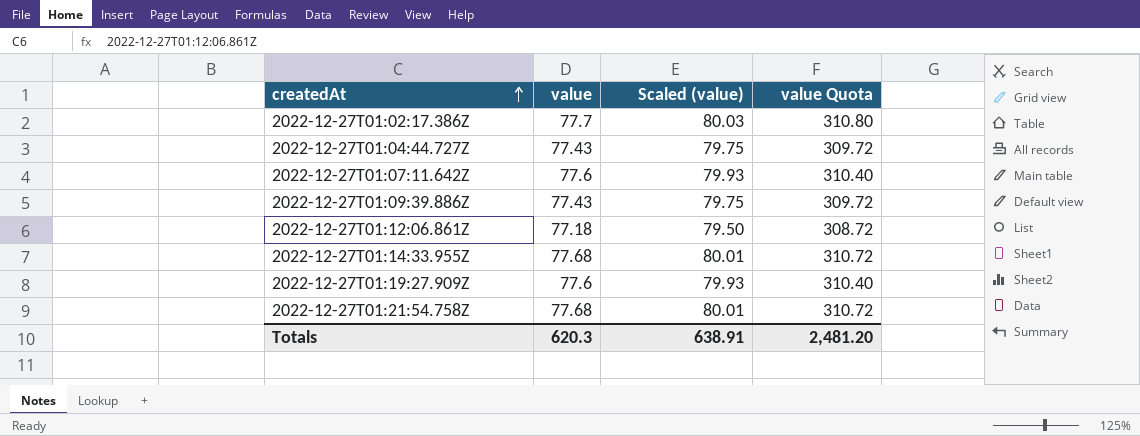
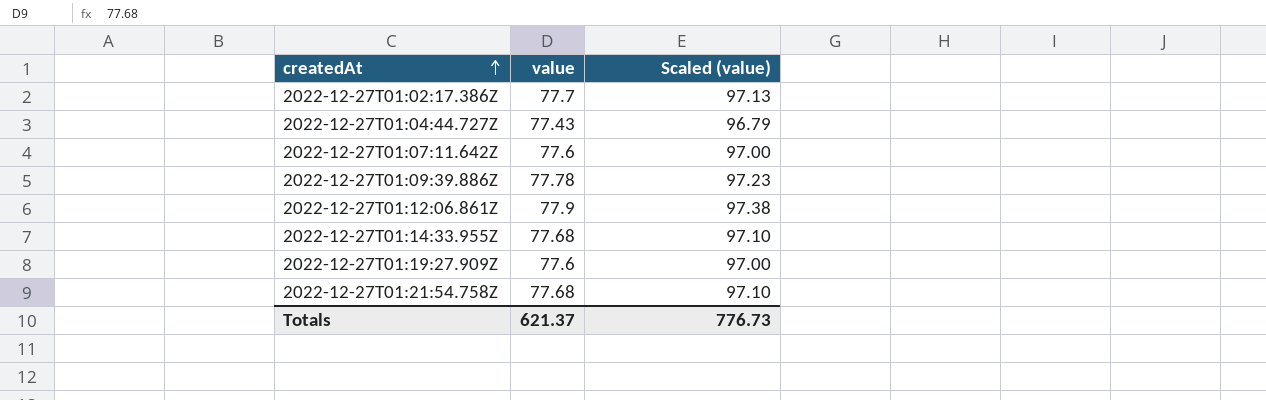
column value Quota | formula: [value] * 4 -> none
column Scaled (value) | formula: [value] * 1.03 -> [value] * 1.25
2022-12-27T01:09:39.886Z | value: 77.43 -> 77.78
2022-12-27T01:12:06.861Z | value: 77.18 -> 77.9
Totals | value: 620.3 -> 621.37
Totals | Scaled (value): 638.91 -> 776.73

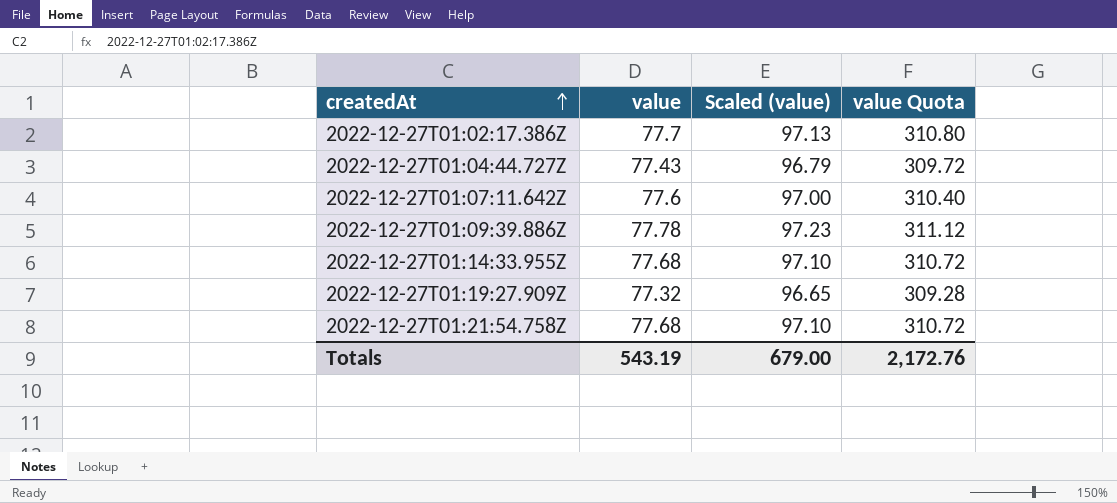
column value Quota | formula: none -> [value] * 4
row 2022-12-27T01:12:06.861Z: 77.9 | 97.38 -> none
2022-12-27T01:19:27.909Z | value: 77.6 -> 77.32
2022-12-27T01:19:27.909Z | Scaled (value): 97.00 -> 96.65
Totals | value: 621.37 -> 543.19
Totals | Scaled (value): 776.73 -> 679.00

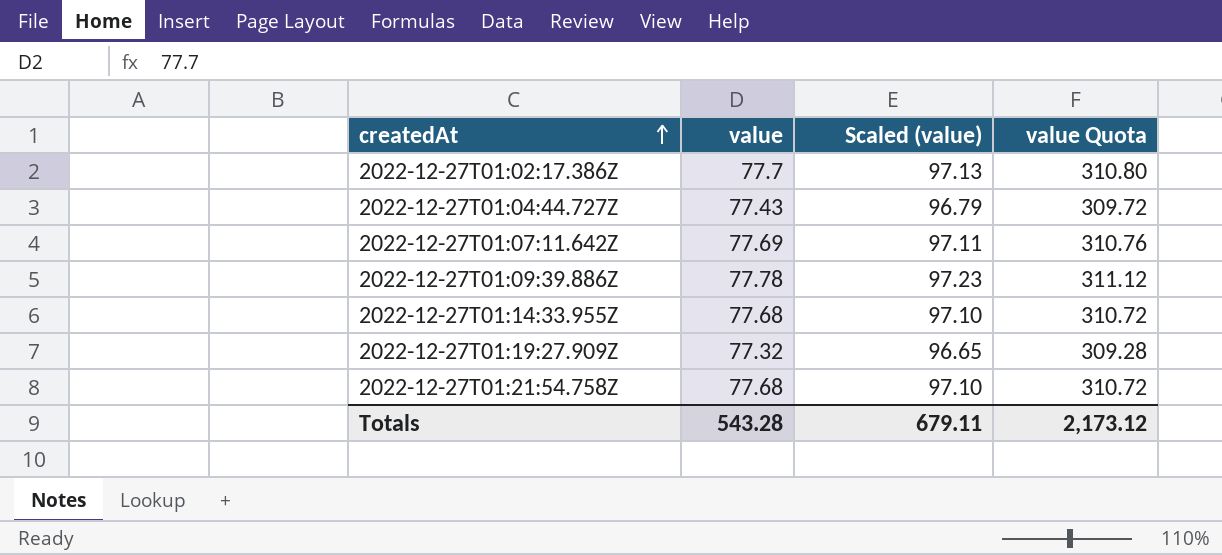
2022-12-27T01:07:11.642Z | value: 77.6 -> 77.69
2022-12-27T01:07:11.642Z | Scaled (value): 97.00 -> 97.11
2022-12-27T01:07:11.642Z | value Quota: 310.40 -> 310.76
Totals | value: 543.19 -> 543.28
Totals | Scaled (value): 679.00 -> 679.11
Totals | value Quota: 2,172.76 -> 2,173.12

